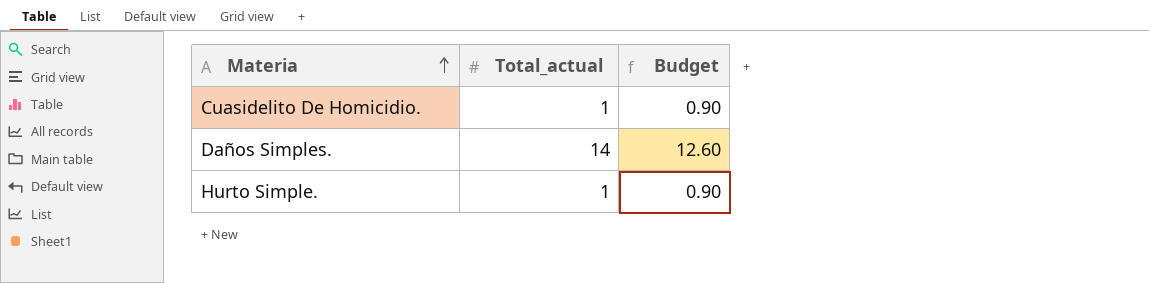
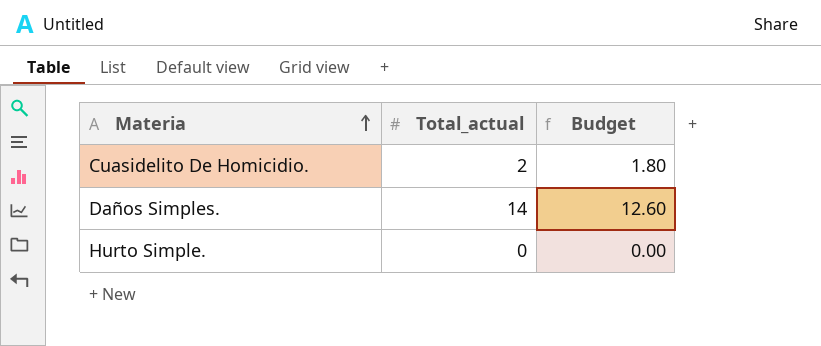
Cuasidelito De Homicidio. | Total_actual: 1 -> 2
Cuasidelito De Homicidio. | Budget: 0.90 -> 1.80
Hurto Simple. | Total_actual: 1 -> 0
Hurto Simple. | Budget: 0.90 -> 0.00

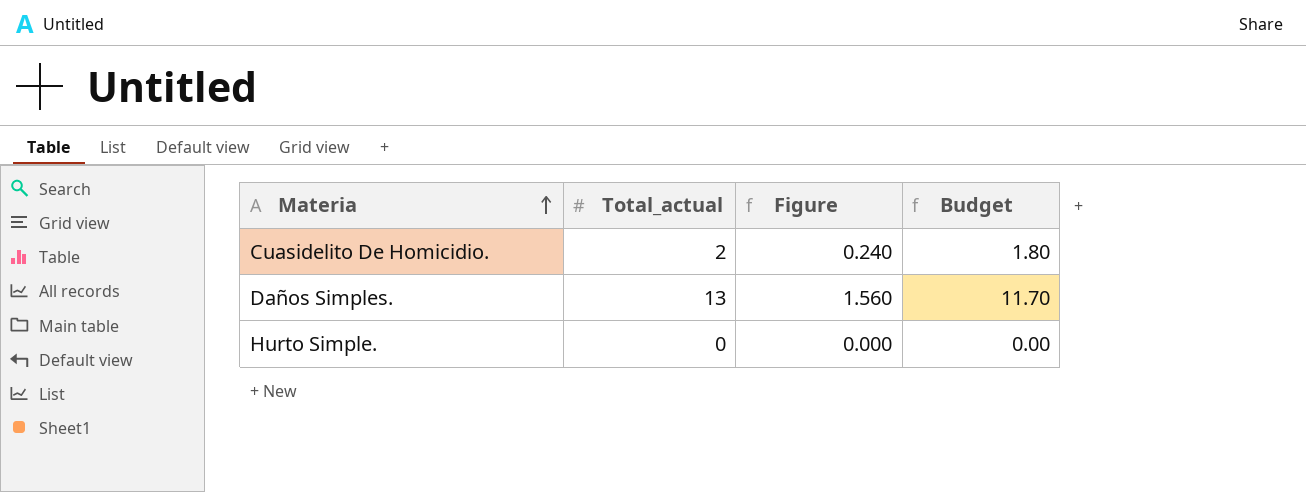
column Figure | formula: none -> [Total_actual] * 0.12
Daños Simples. | Total_actual: 14 -> 13
Daños Simples. | Budget: 12.60 -> 11.70

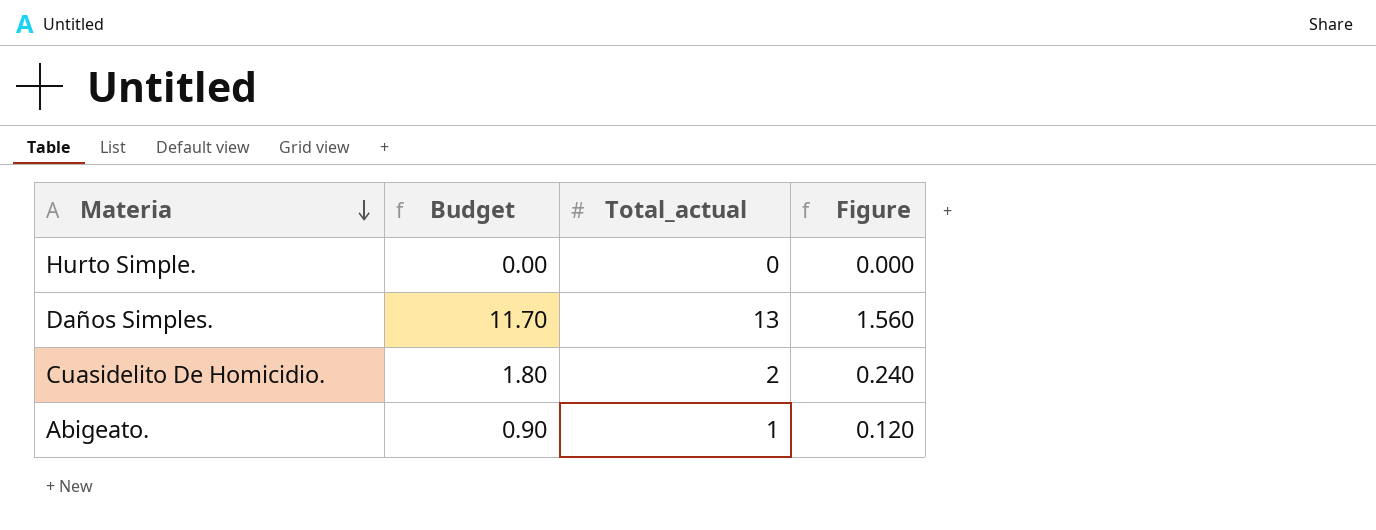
row order: Materia ascending -> Materia descending
column Budget | position: 4 -> 2
row Abigeato.: none -> 0.90 | 1 | 0.120

